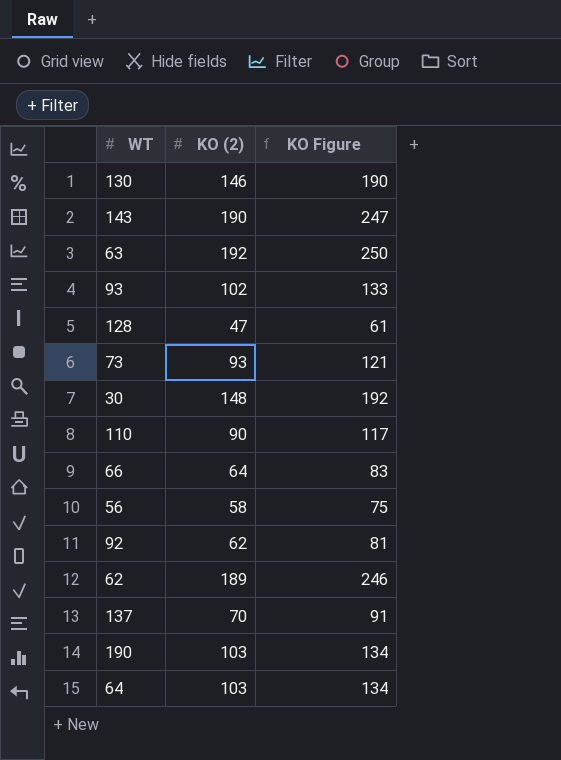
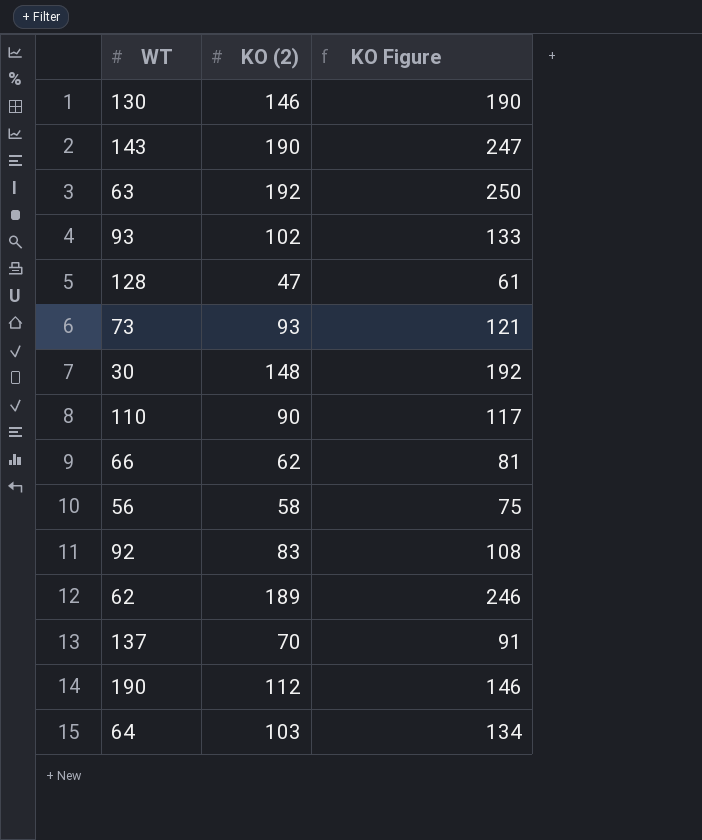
66 | KO (2): 64 -> 62
66 | KO Figure: 83 -> 81
92 | KO (2): 62 -> 83
92 | KO Figure: 81 -> 108
190 | KO (2): 103 -> 112
190 | KO Figure: 134 -> 146

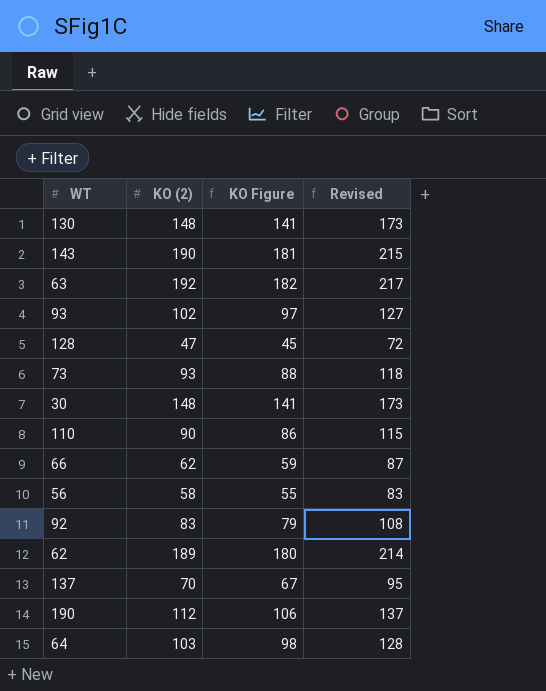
column KO Figure | formula: [KO (2)] * 1.3 -> [KO (2)] * 0.95
column Revised | formula: none -> [KO (2)] + 25
130 | KO (2): 146 -> 148

